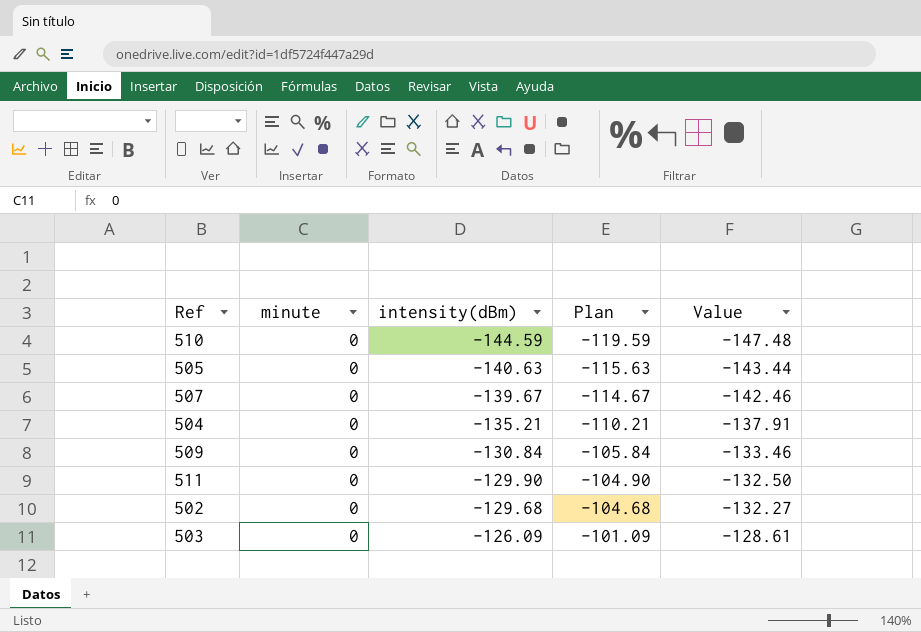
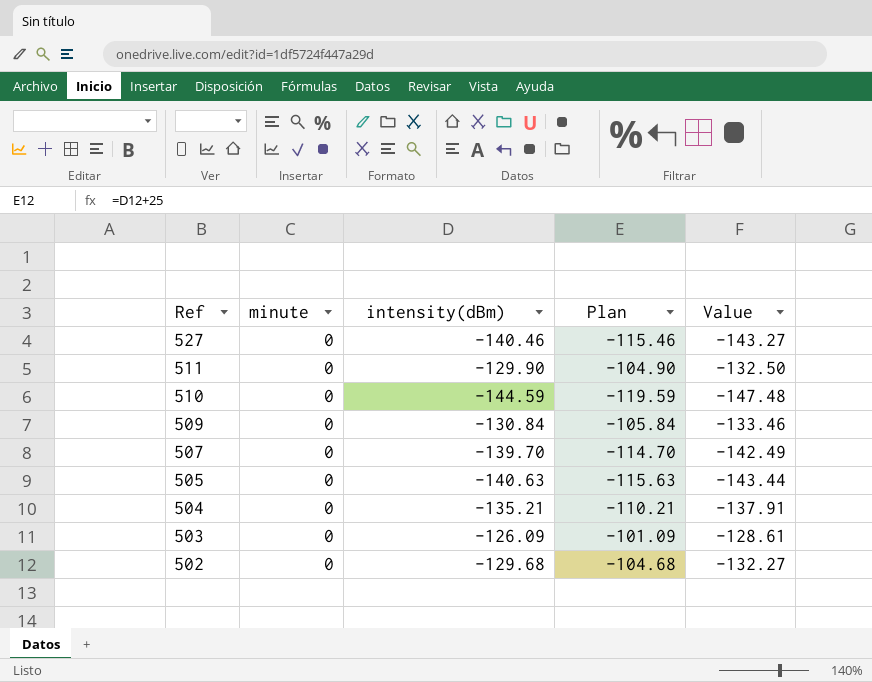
row order: intensity(dBm) ascending -> Ref descending
row 527: none -> 0 | -140.46 | -115.46 | -143.27
507 | intensity(dBm): -139.67 -> -139.70
507 | Plan: -114.67 -> -114.70
507 | Value: -142.46 -> -142.49

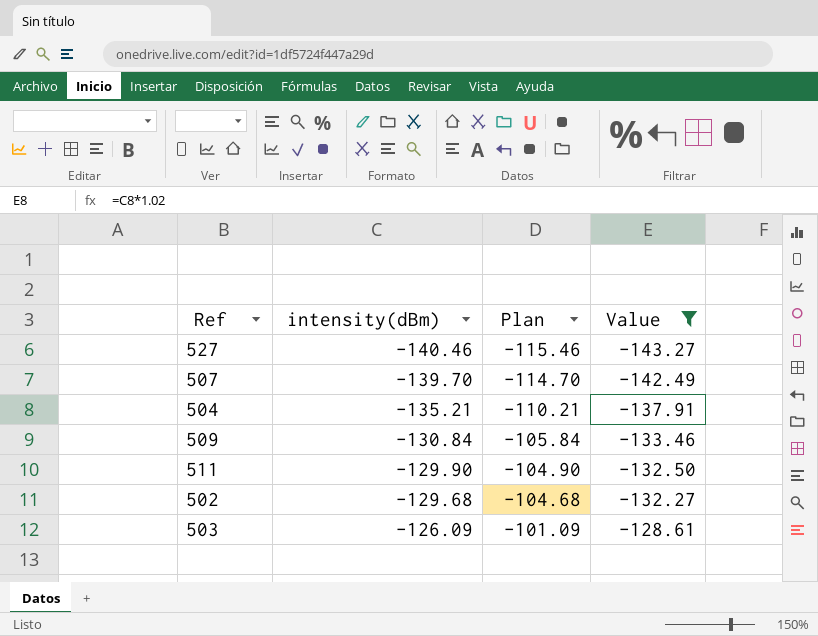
filter: none -> Value >= -143.27
row order: Ref descending -> intensity(dBm) ascending
column minute | position: 2 -> none

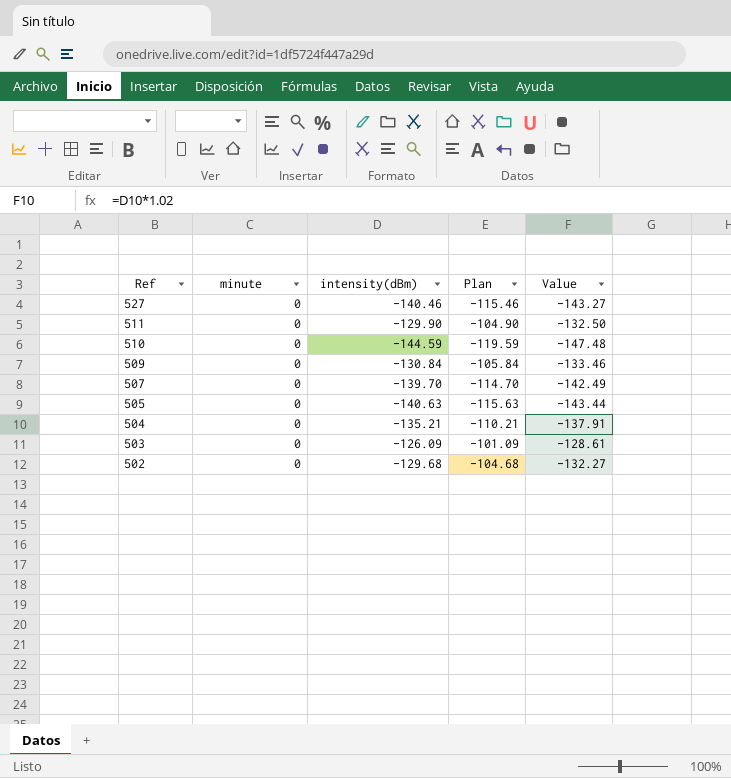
filter: Value >= -143.27 -> none
row order: intensity(dBm) ascending -> Ref descending
column minute | position: none -> 2

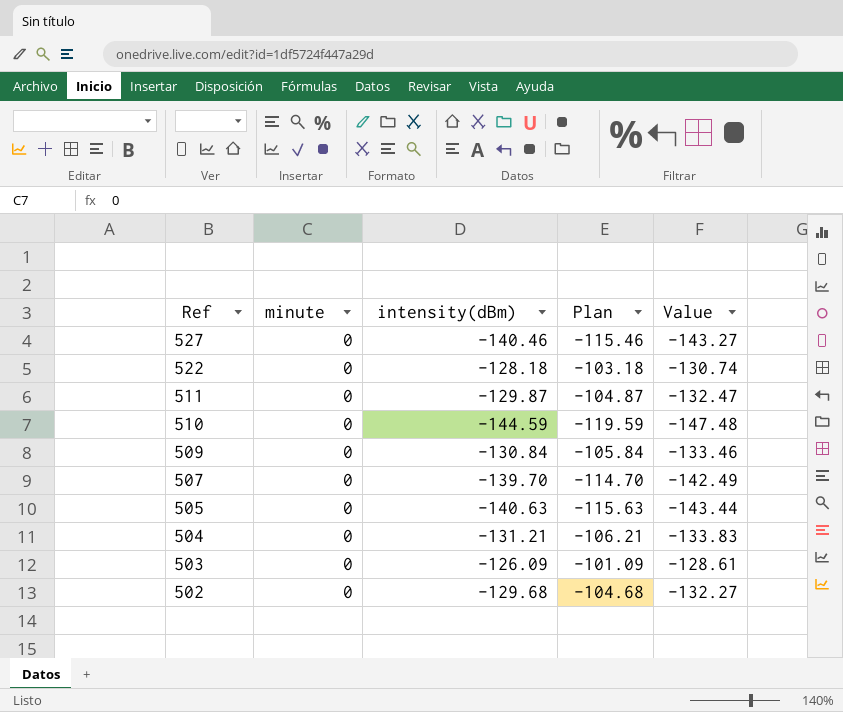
row 522: none -> 0 | -128.18 | -103.18 | -130.74
511 | intensity(dBm): -129.90 -> -129.87
511 | Plan: -104.90 -> -104.87
511 | Value: -132.50 -> -132.47
504 | intensity(dBm): -135.21 -> -131.21
504 | Plan: -110.21 -> -106.21
504 | Value: -137.91 -> -133.83

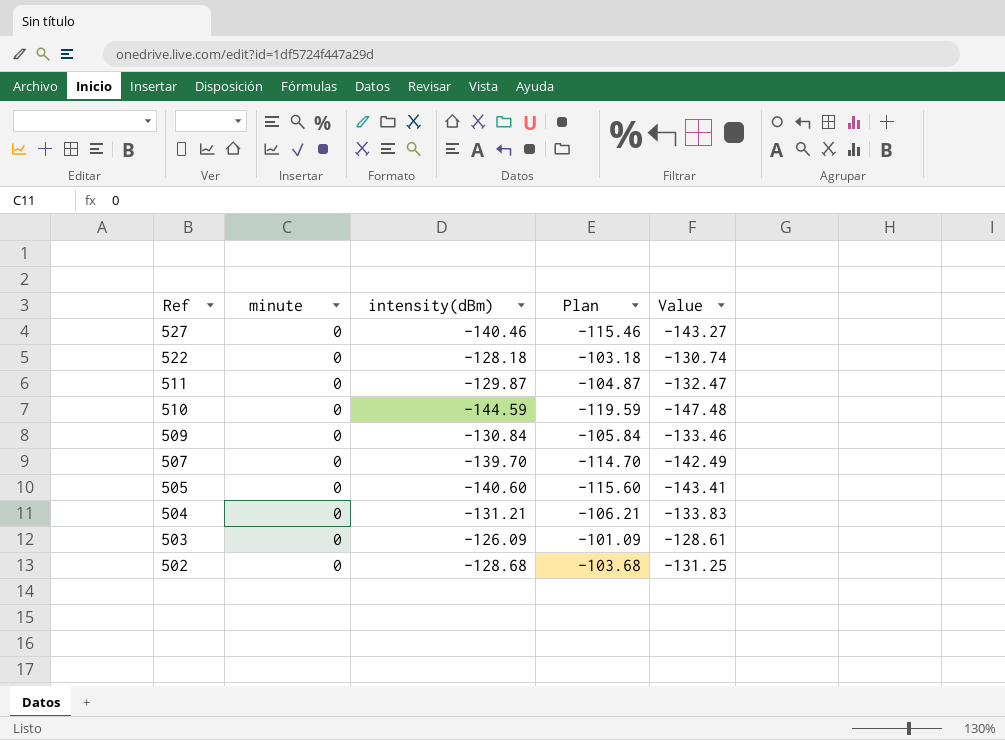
505 | intensity(dBm): -140.63 -> -140.60
505 | Plan: -115.63 -> -115.60
505 | Value: -143.44 -> -143.41
502 | intensity(dBm): -129.68 -> -128.68
502 | Plan: -104.68 -> -103.68
502 | Value: -132.27 -> -131.25

